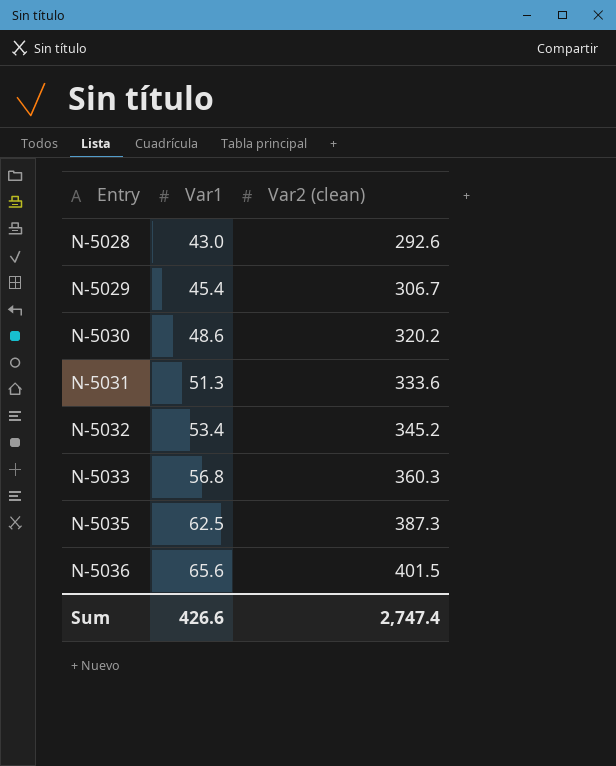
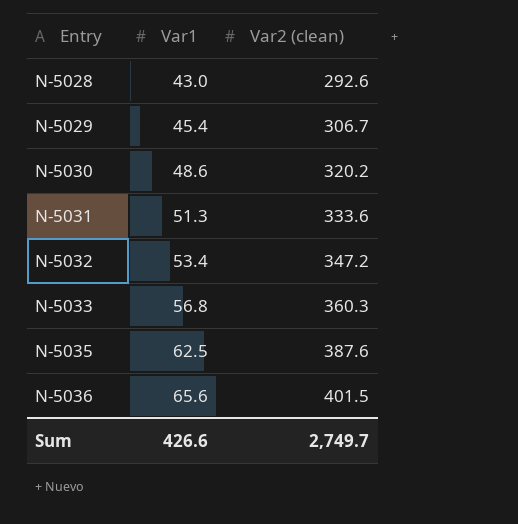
N-5032 | Var2 (clean): 345.2 -> 347.2
N-5035 | Var2 (clean): 387.3 -> 387.6
Sum | Var2 (clean): 2,747.4 -> 2,749.7

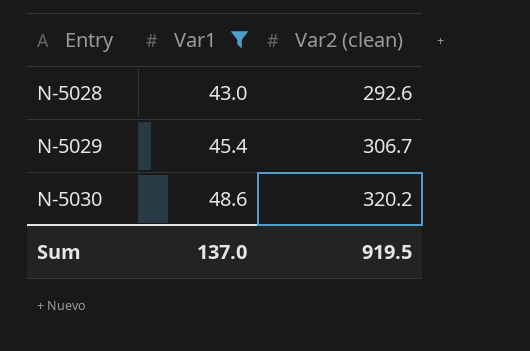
filter: none -> Var1 <= 48.6
Sum | Var1: 426.6 -> 137.0
Sum | Var2 (clean): 2,749.7 -> 919.5

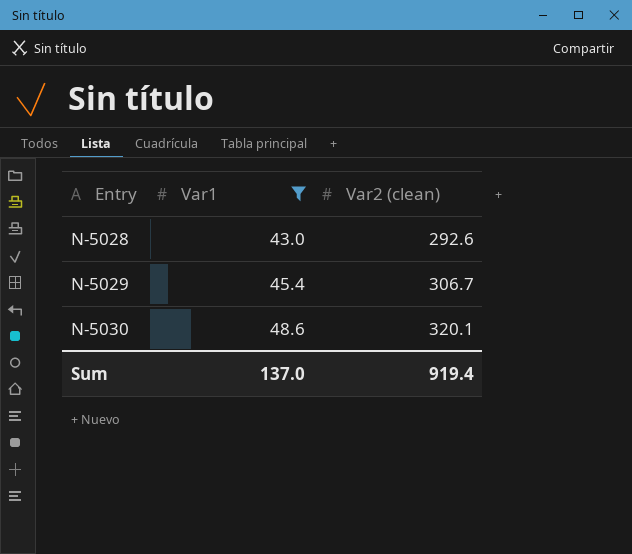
N-5030 | Var2 (clean): 320.2 -> 320.1
Sum | Var2 (clean): 919.5 -> 919.4

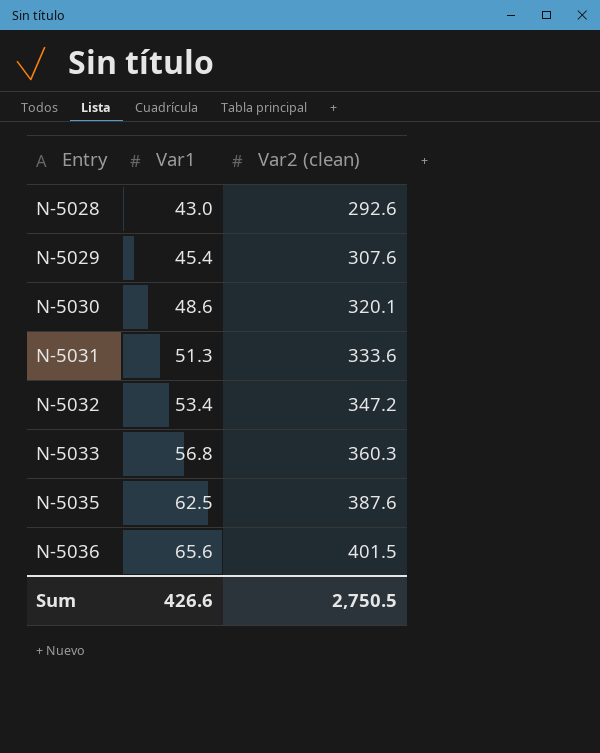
filter: Var1 <= 48.6 -> none
N-5029 | Var2 (clean): 306.7 -> 307.6
Sum | Var1: 137.0 -> 426.6
Sum | Var2 (clean): 919.4 -> 2,750.5

